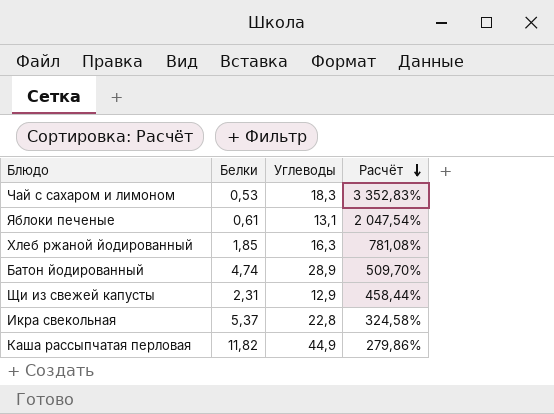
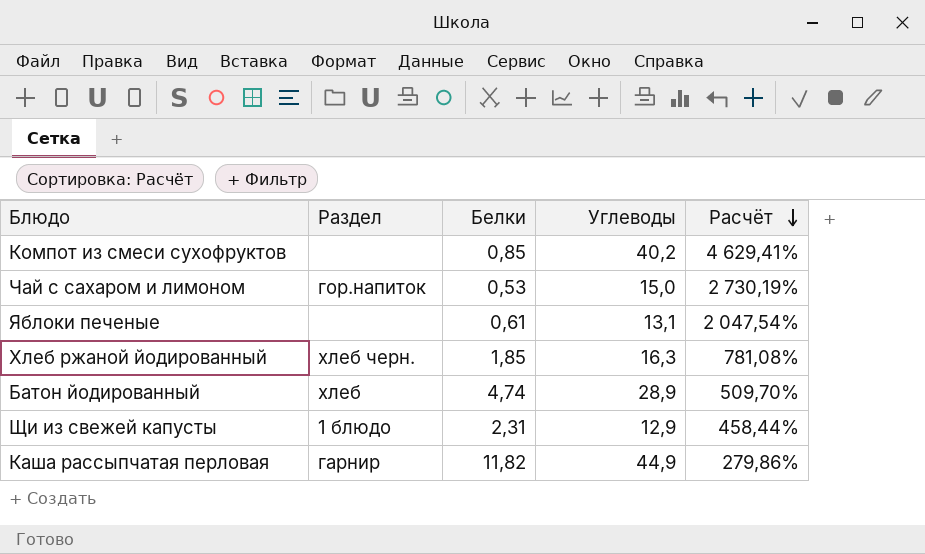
column Раздел | position: none -> 2
row Икра свекольная: 5,37 | 22,8 | 324,58% -> none
row Компот из смеси сухофруктов: none -> none | 0,85 | 40,2 | 4 629,41%
Чай с сахаром и лимоном | Углеводы: 18,3 -> 15,0
Чай с сахаром и лимоном | Расчёт: 3 352,83% -> 2 730,19%

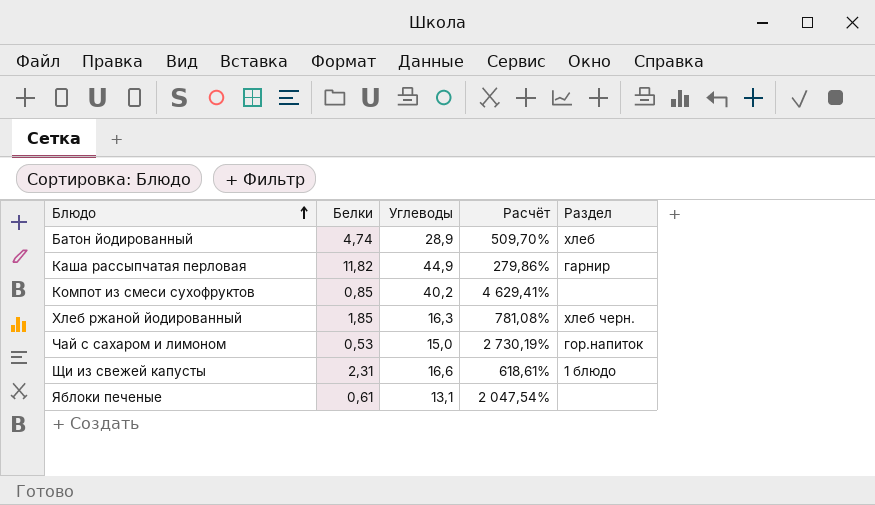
row order: Расчёт descending -> Блюдо ascending
column Раздел | position: 2 -> 5
Щи из свежей капусты | Углеводы: 12,9 -> 16,6
Щи из свежей капусты | Расчёт: 458,44% -> 618,61%

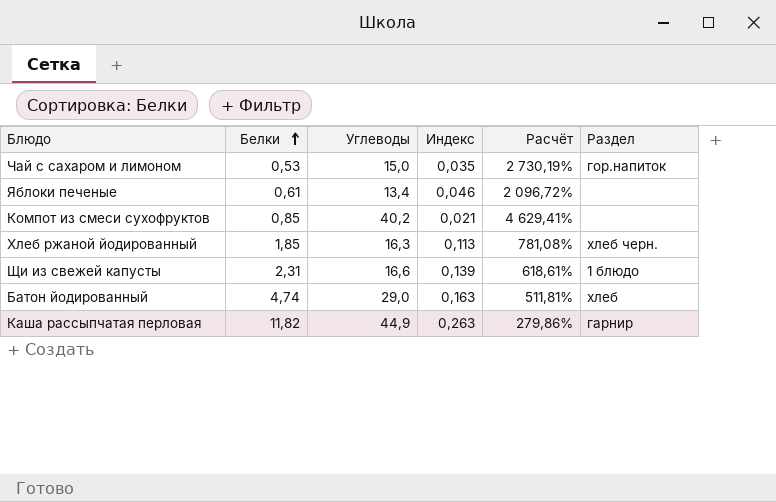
row order: Блюдо ascending -> Белки ascending
column Индекс | formula: none -> [Белки] / [Углеводы]
Яблоки печеные | Углеводы: 13,1 -> 13,4
Яблоки печеные | Расчёт: 2 047,54% -> 2 096,72%
Батон йодированный | Углеводы: 28,9 -> 29,0
Батон йодированный | Расчёт: 509,70% -> 511,81%

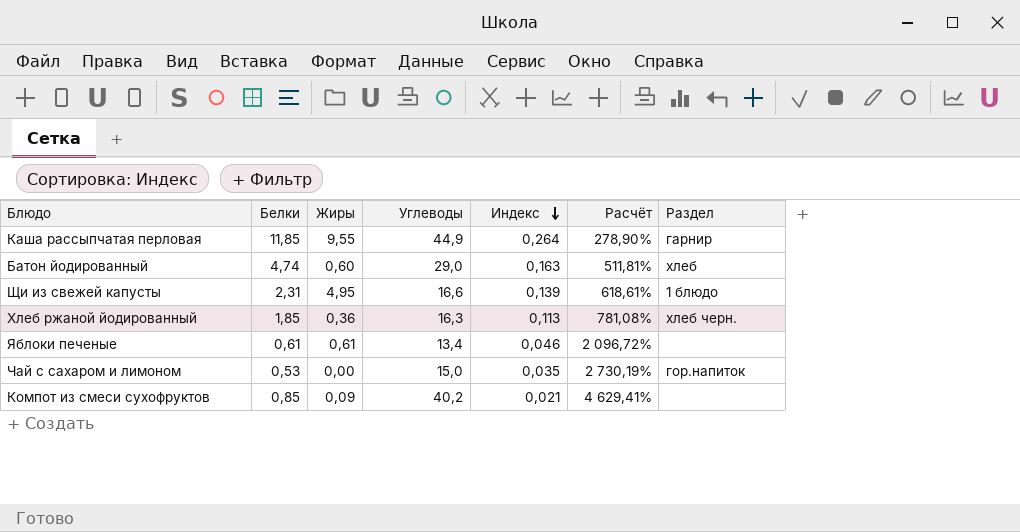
row order: Белки ascending -> Индекс descending
column Жиры | position: none -> 3
Каша рассыпчатая перловая | Белки: 11,82 -> 11,85
Каша рассыпчатая перловая | Индекс: 0,263 -> 0,264
Каша рассыпчатая перловая | Расчёт: 279,86% -> 278,90%

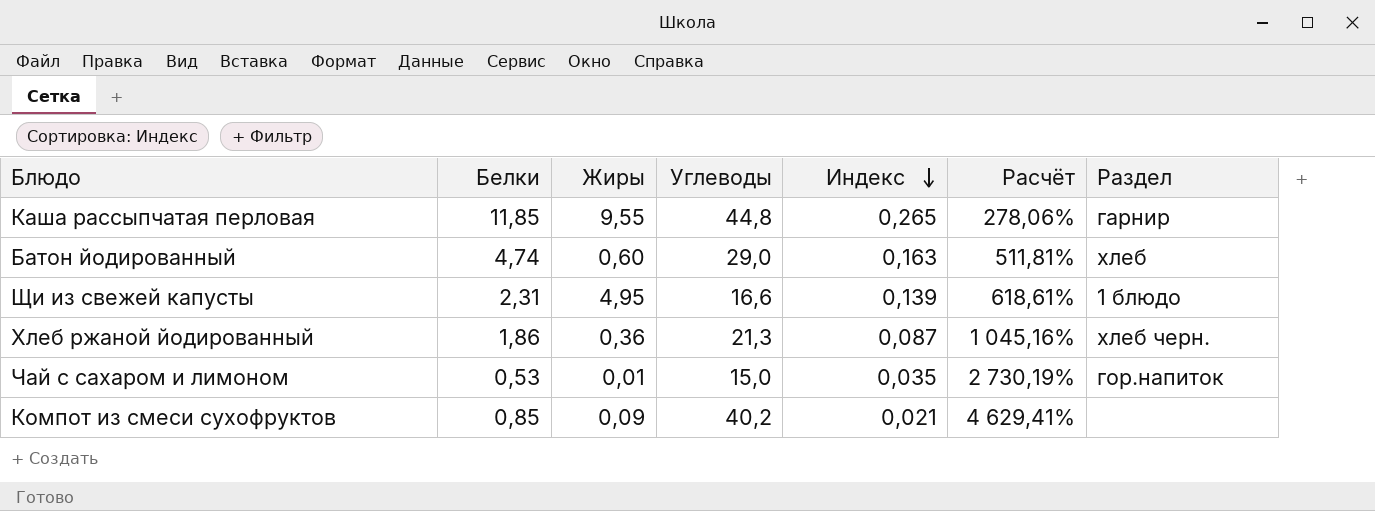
row Яблоки печеные: 0,61 | 0,61 | 13,4 | 0,046 | 2 096,72% | none -> none
Каша рассыпчатая перловая | Углеводы: 44,9 -> 44,8
Каша рассыпчатая перловая | Индекс: 0,264 -> 0,265
Каша рассыпчатая перловая | Расчёт: 278,90% -> 278,06%
Хлеб ржаной йодированный | Белки: 1,85 -> 1,86
Хлеб ржаной йодированный | Углеводы: 16,3 -> 21,3
Хлеб ржаной йодированный | Индекс: 0,113 -> 0,087
Хлеб ржаной йодированный | Расчёт: 781,08% -> 1 045,16%
Чай с сахаром и лимоном | Жиры: 0,00 -> 0,01

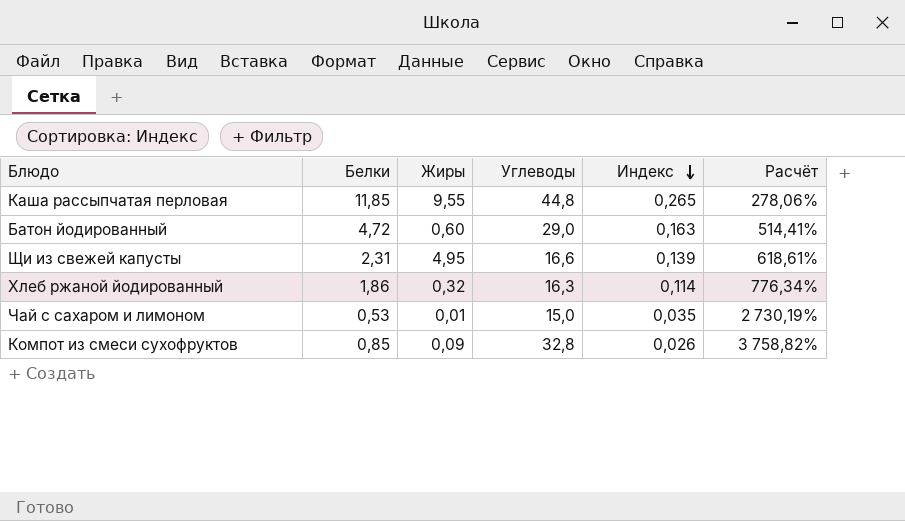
column Раздел | position: 7 -> none
Батон йодированный | Белки: 4,74 -> 4,72
Батон йодированный | Расчёт: 511,81% -> 514,41%
Хлеб ржаной йодированный | Жиры: 0,36 -> 0,32
Хлеб ржаной йодированный | Углеводы: 21,3 -> 16,3
Хлеб ржаной йодированный | Индекс: 0,087 -> 0,114
Хлеб ржаной йодированный | Расчёт: 1 045,16% -> 776,34%
Компот из смеси сухофруктов | Углеводы: 40,2 -> 32,8
Компот из смеси сухофруктов | Индекс: 0,021 -> 0,026
Компот из смеси сухофруктов | Расчёт: 4 629,41% -> 3 758,82%

